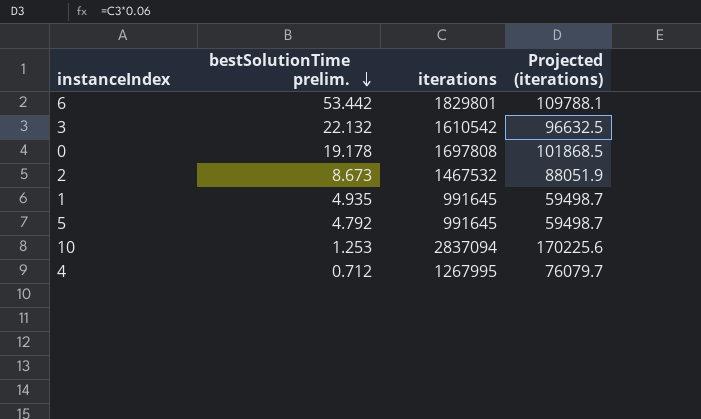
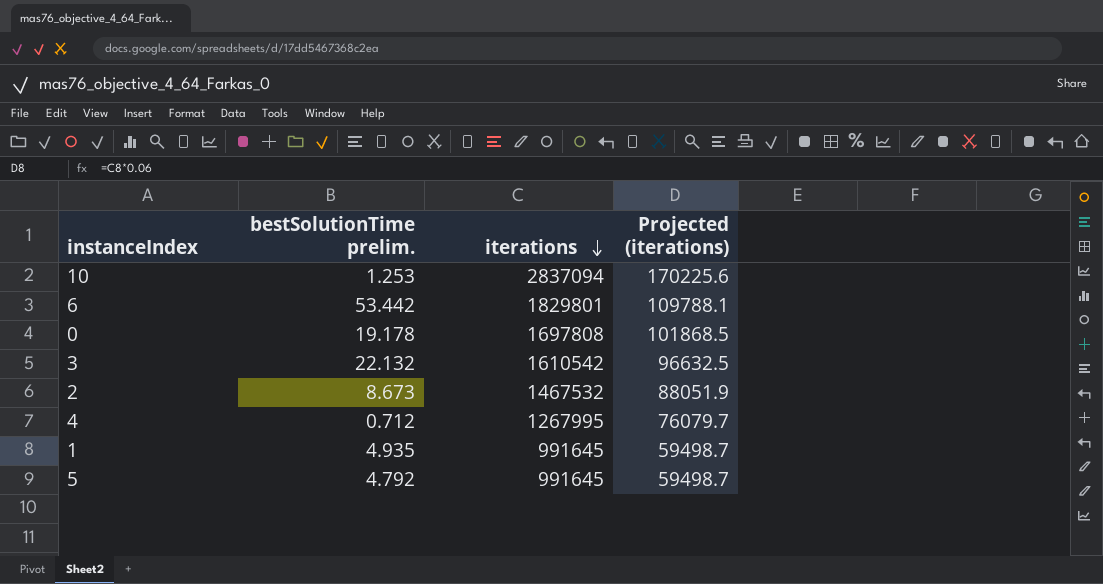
row order: bestSolutionTime prelim. descending -> iterations descending

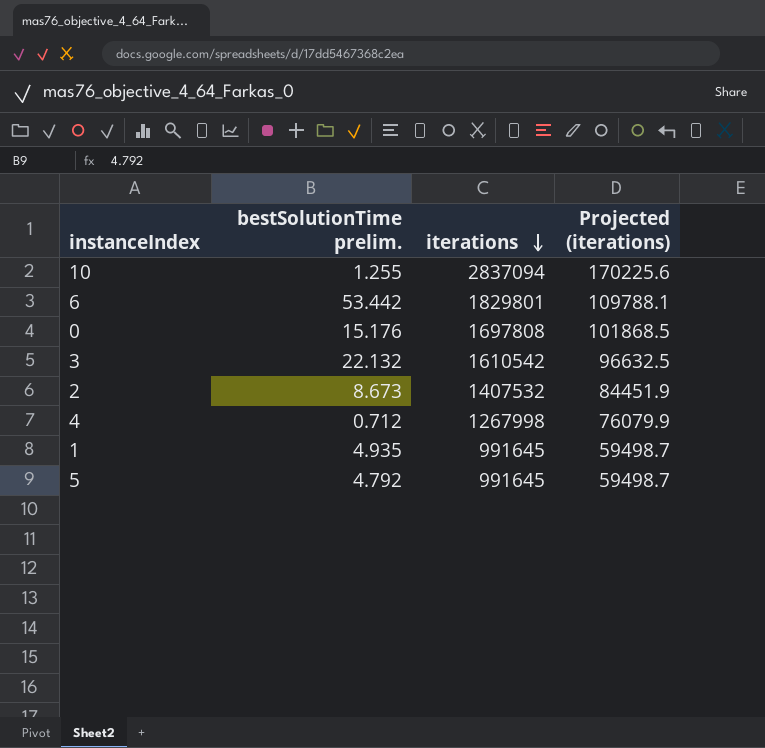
10 | bestSolutionTime prelim.: 1.253 -> 1.255
0 | bestSolutionTime prelim.: 19.178 -> 15.176
2 | iterations: 1467532 -> 1407532
2 | Projected (iterations): 88051.9 -> 84451.9
4 | iterations: 1267995 -> 1267998
4 | Projected (iterations): 76079.7 -> 76079.9

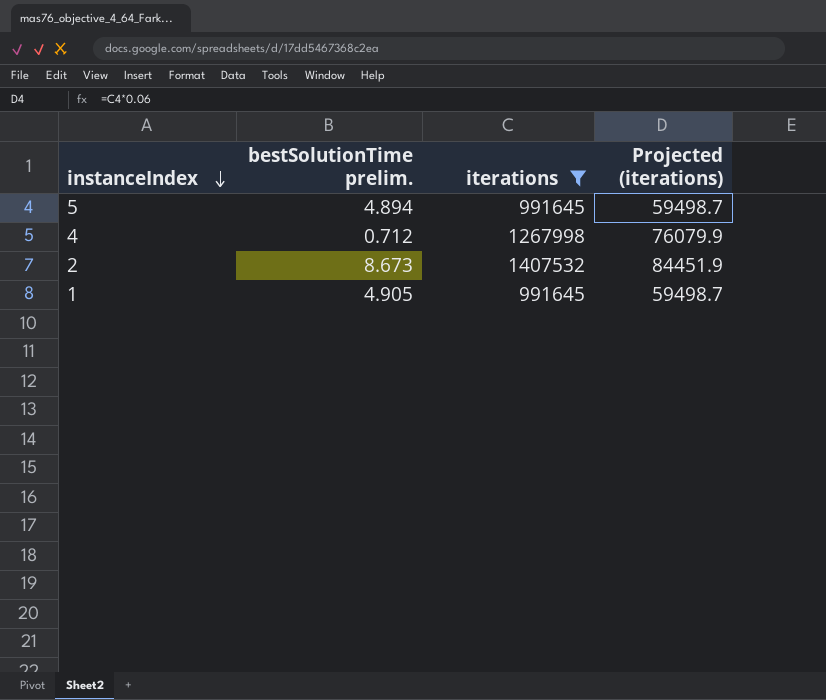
filter: none -> iterations <= 1407532
row order: iterations descending -> instanceIndex descending
5 | bestSolutionTime prelim.: 4.792 -> 4.894
1 | bestSolutionTime prelim.: 4.935 -> 4.905

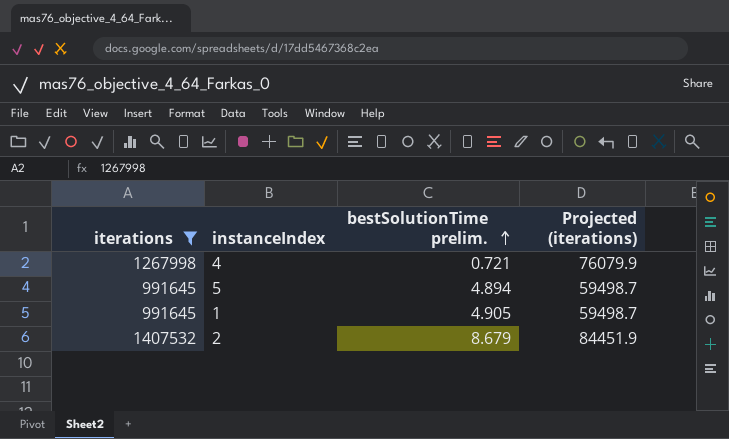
row order: instanceIndex descending -> bestSolutionTime prelim. ascending
column iterations | position: 3 -> 1
4 | bestSolutionTime prelim.: 0.712 -> 0.721
2 | bestSolutionTime prelim.: 8.673 -> 8.679

